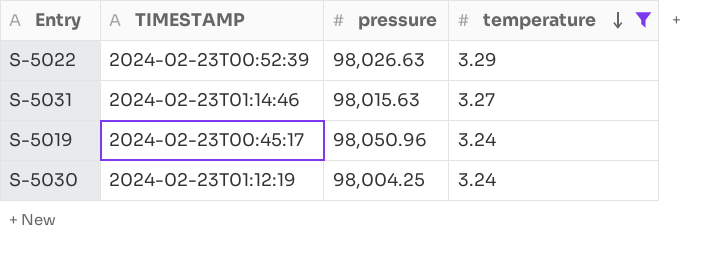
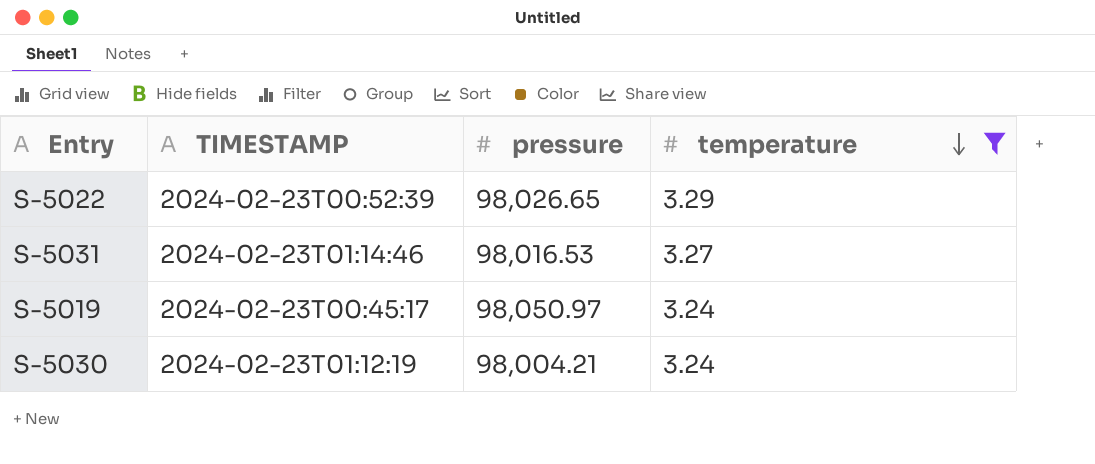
S-5022 | pressure: 98,026.63 -> 98,026.65
S-5031 | pressure: 98,015.63 -> 98,016.53
S-5019 | pressure: 98,050.96 -> 98,050.97
S-5030 | pressure: 98,004.25 -> 98,004.21

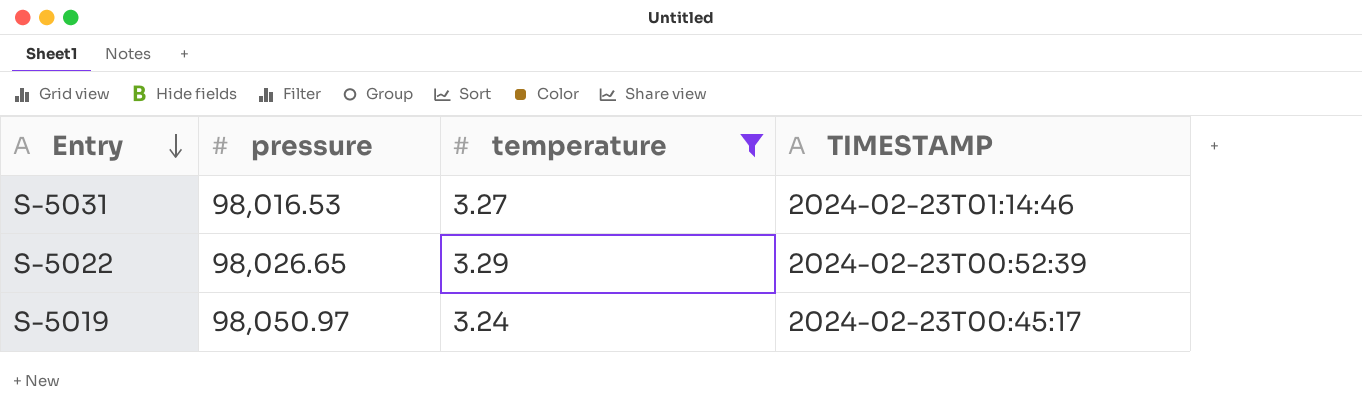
row order: temperature descending -> Entry descending
column TIMESTAMP | position: 2 -> 4
row S-5030: 2024-02-23T01:12:19 | 98,004.21 | 3.24 -> none

